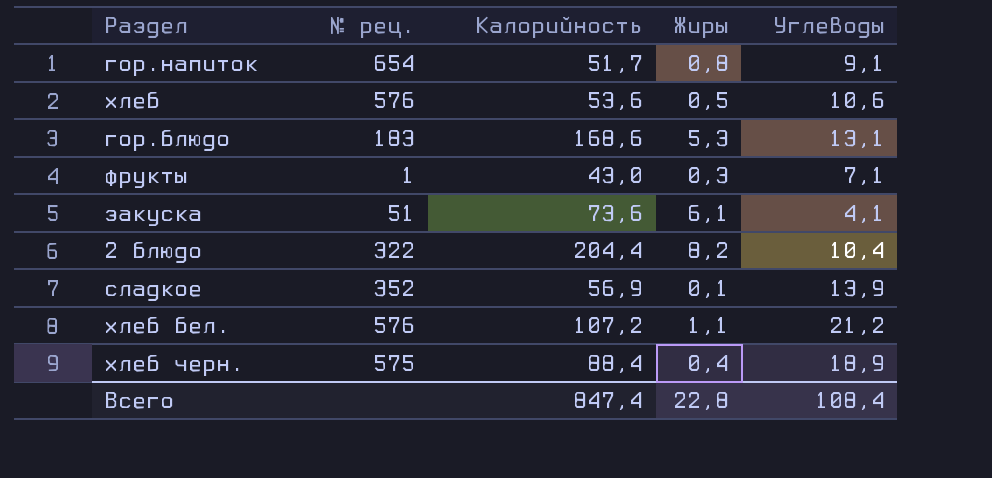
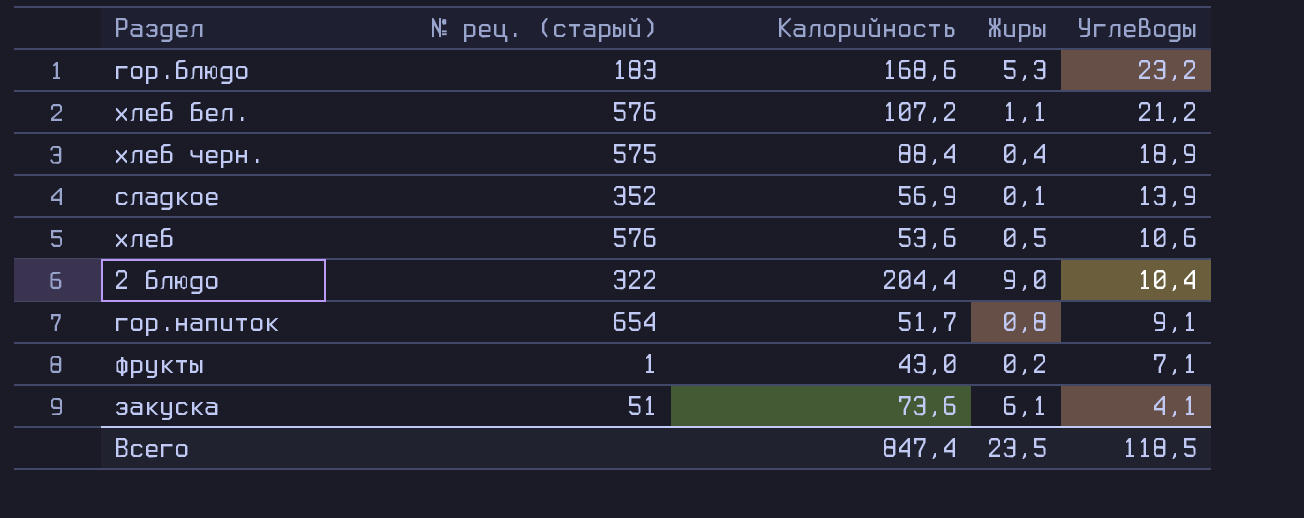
row order: none -> Углеводы descending
column name: № рец. -> № рец. (старый)
гор.блюдо | Углеводы: 13,1 -> 23,2
2 блюдо | Жиры: 8,2 -> 9,0
фрукты | Жиры: 0,3 -> 0,2
Всего | Жиры: 22,8 -> 23,5
Всего | Углеводы: 108,4 -> 118,5

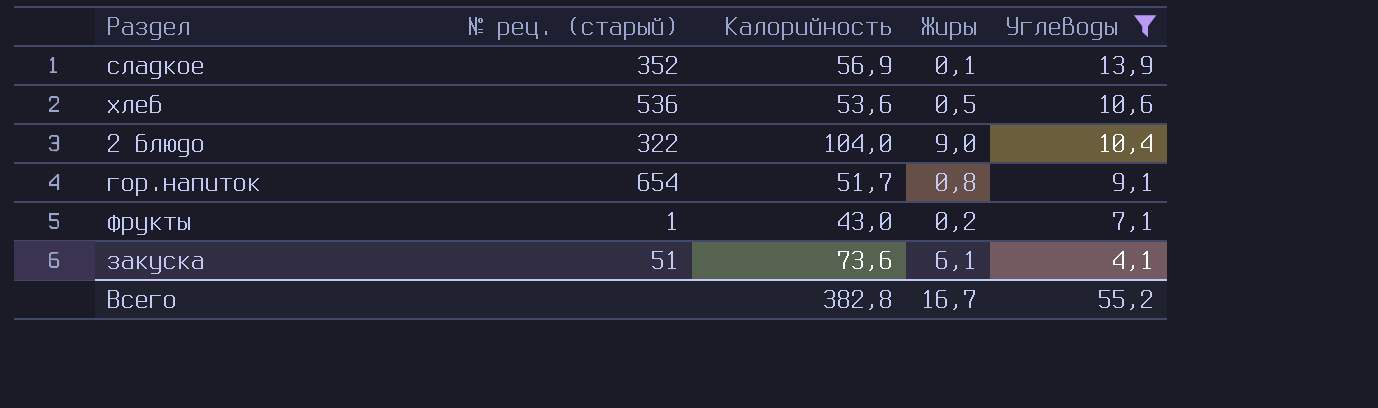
filter: none -> Углеводы <= 13,9
хлеб | № рец. (старый): 576 -> 536
2 блюдо | Калорийность: 204,4 -> 104,0
Всего | Калорийность: 847,4 -> 382,8
Всего | Жиры: 23,5 -> 16,7
Всего | Углеводы: 118,5 -> 55,2

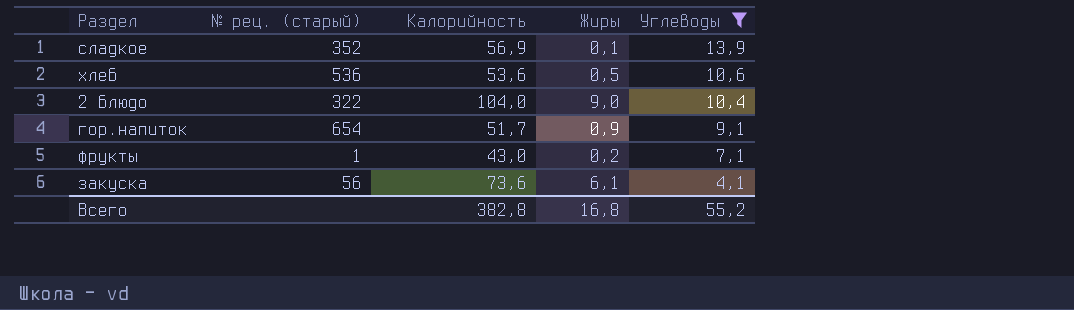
гор.напиток | Жиры: 0,8 -> 0,9
закуска | № рец. (старый): 51 -> 56
Всего | Жиры: 16,7 -> 16,8

